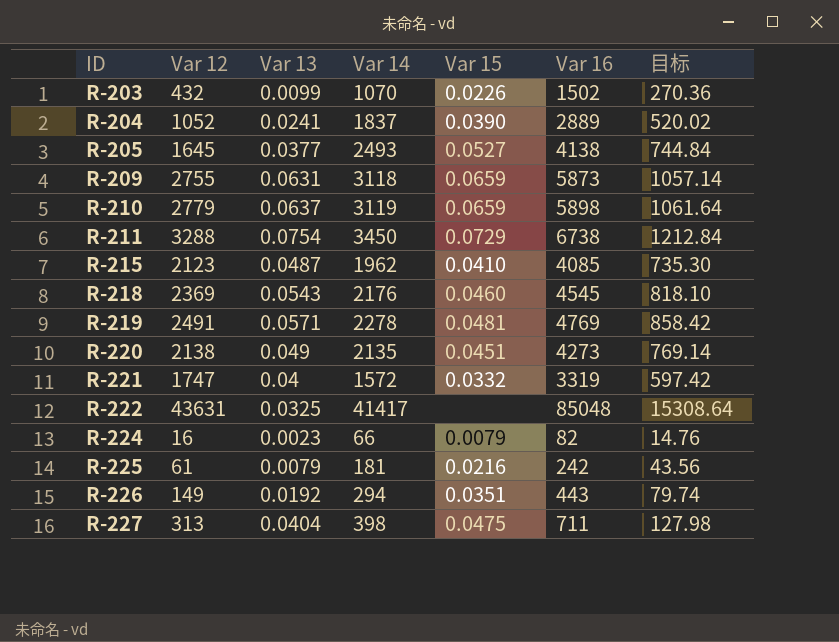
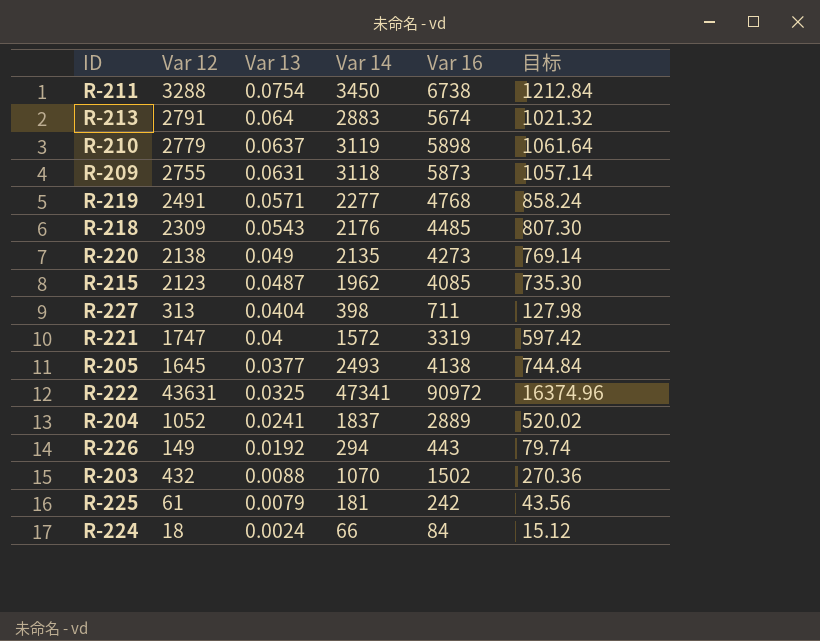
row order: ID ascending -> Var 13 descending
column Var 15 | position: 5 -> none
row R-213: none -> 2791 | 0.064 | 2883 | 5674 | 1021.32
R-219 | Var 14: 2278 -> 2277
R-219 | Var 16: 4769 -> 4768
R-219 | 目标: 858.42 -> 858.24
R-218 | Var 12: 2369 -> 2309
R-218 | Var 16: 4545 -> 4485
R-218 | 目标: 818.10 -> 807.30
R-222 | Var 14: 41417 -> 47341
R-222 | Var 16: 85048 -> 90972
R-222 | 目标: 15308.64 -> 16374.96
R-203 | Var 13: 0.0099 -> 0.0088
R-224 | Var 12: 16 -> 18
R-224 | Var 13: 0.0023 -> 0.0024
R-224 | Var 16: 82 -> 84
R-224 | 目标: 14.76 -> 15.12

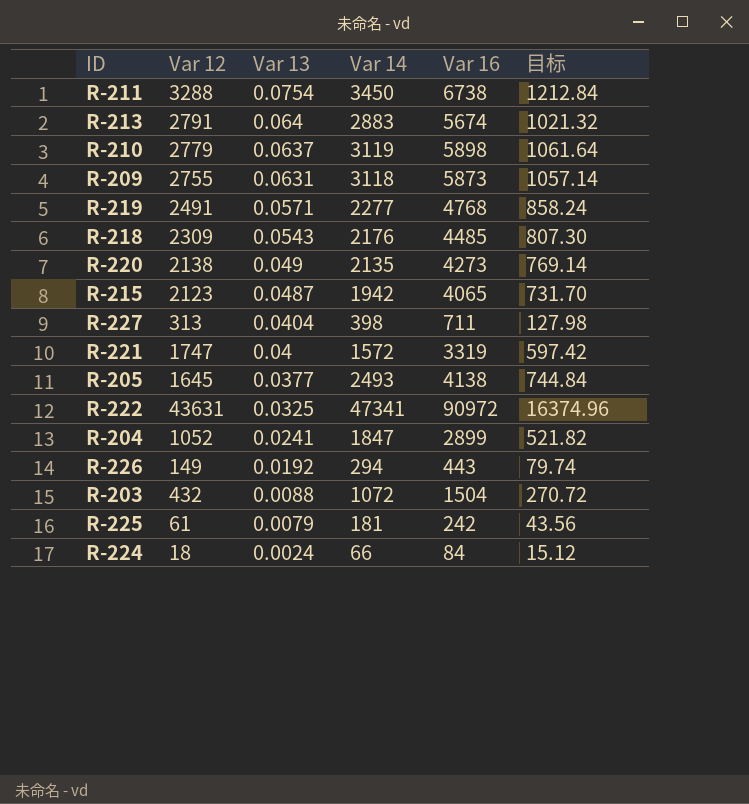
R-215 | Var 14: 1962 -> 1942
R-215 | Var 16: 4085 -> 4065
R-215 | 目标: 735.30 -> 731.70
R-204 | Var 14: 1837 -> 1847
R-204 | Var 16: 2889 -> 2899
R-204 | 目标: 520.02 -> 521.82
R-203 | Var 14: 1070 -> 1072
R-203 | Var 16: 1502 -> 1504
R-203 | 目标: 270.36 -> 270.72

